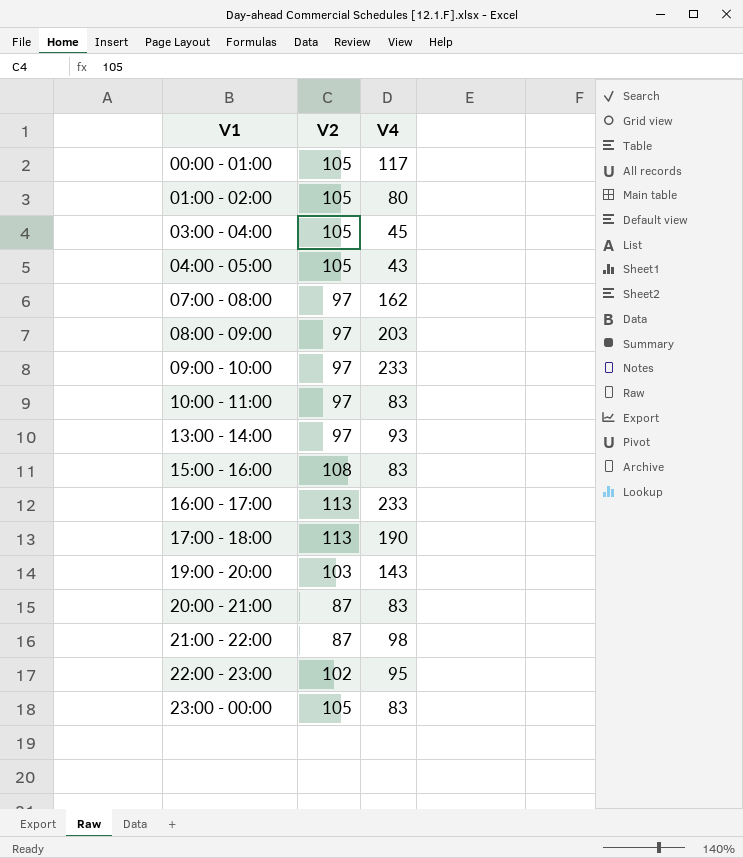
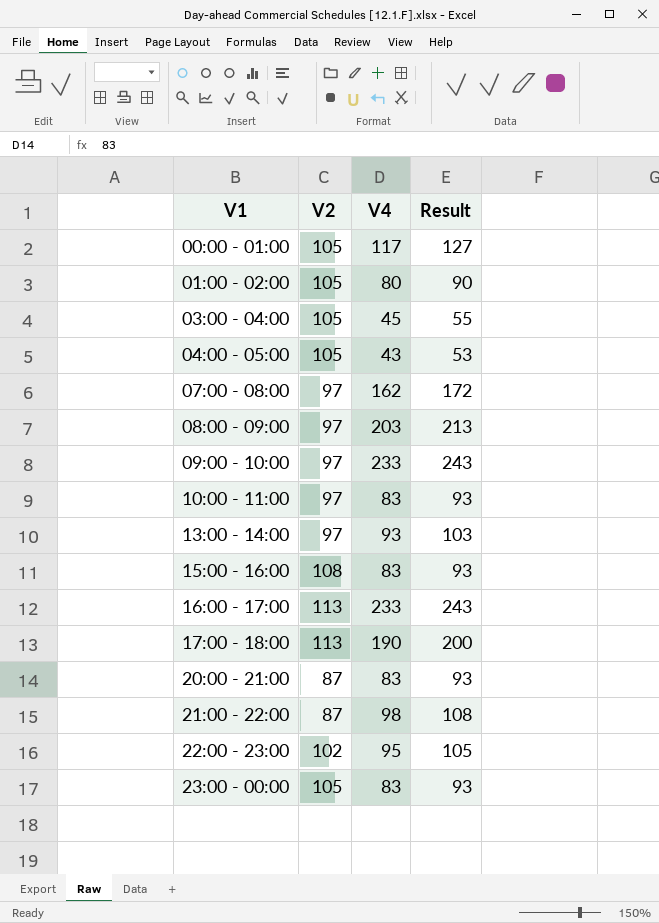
column Result | formula: none -> [V4] + 10
row 19:00 - 20:00: 103 | 143 -> none

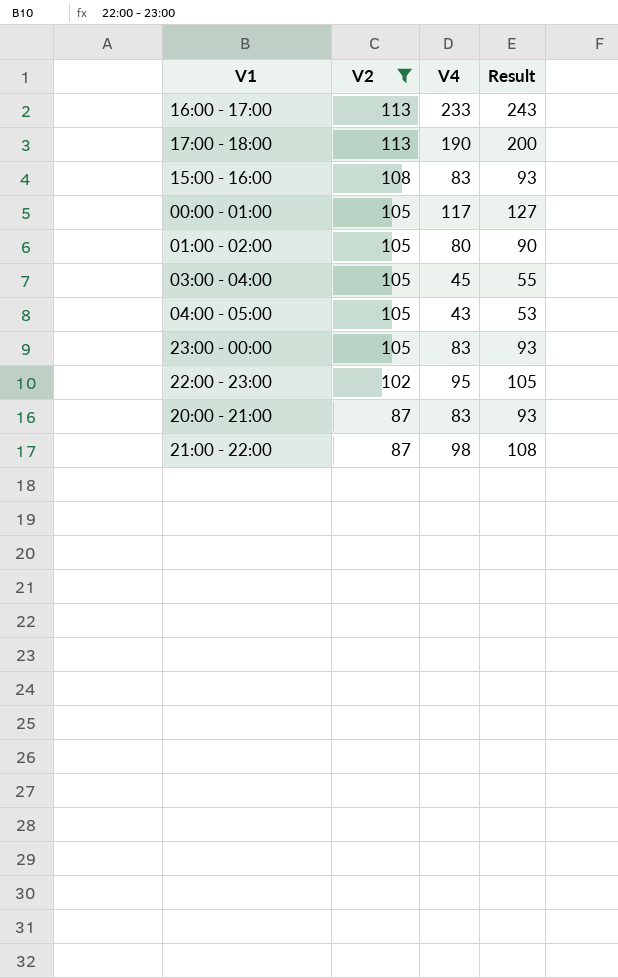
filter: none -> V2 != 97
row order: V1 ascending -> V2 descending

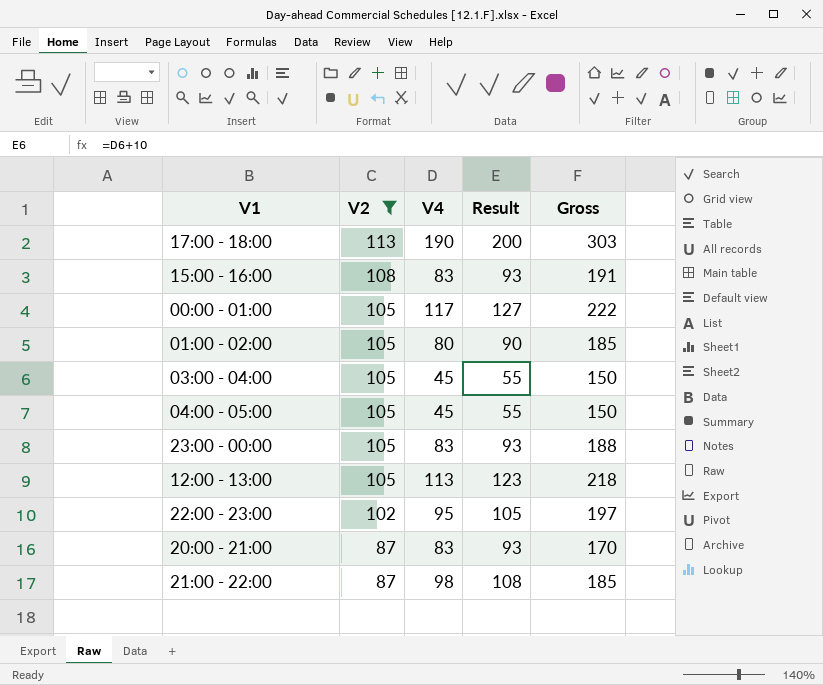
column Gross | formula: none -> [V2] + [V4]
row 16:00 - 17:00: 113 | 233 | 243 -> none
04:00 - 05:00 | V4: 43 -> 45
04:00 - 05:00 | Result: 53 -> 55
row 12:00 - 13:00: none -> 105 | 113 | 123 | 218

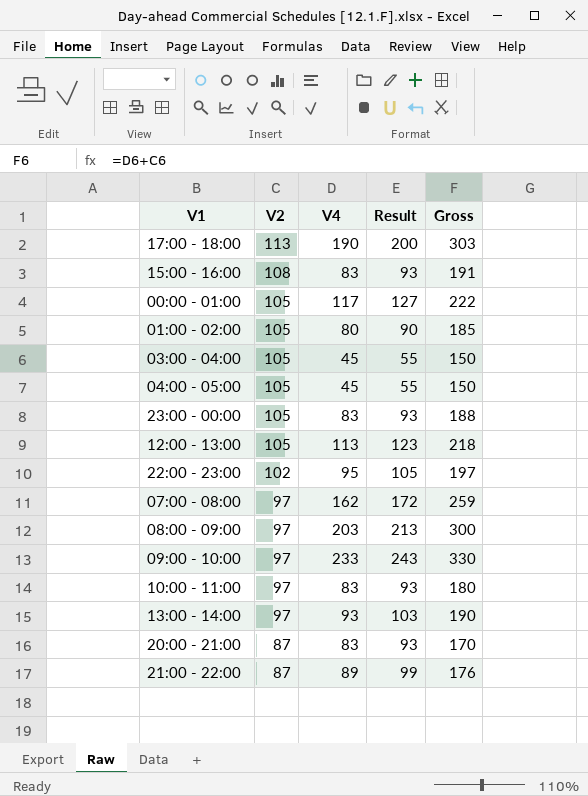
filter: V2 != 97 -> none
21:00 - 22:00 | V4: 98 -> 89
21:00 - 22:00 | Result: 108 -> 99
21:00 - 22:00 | Gross: 185 -> 176

